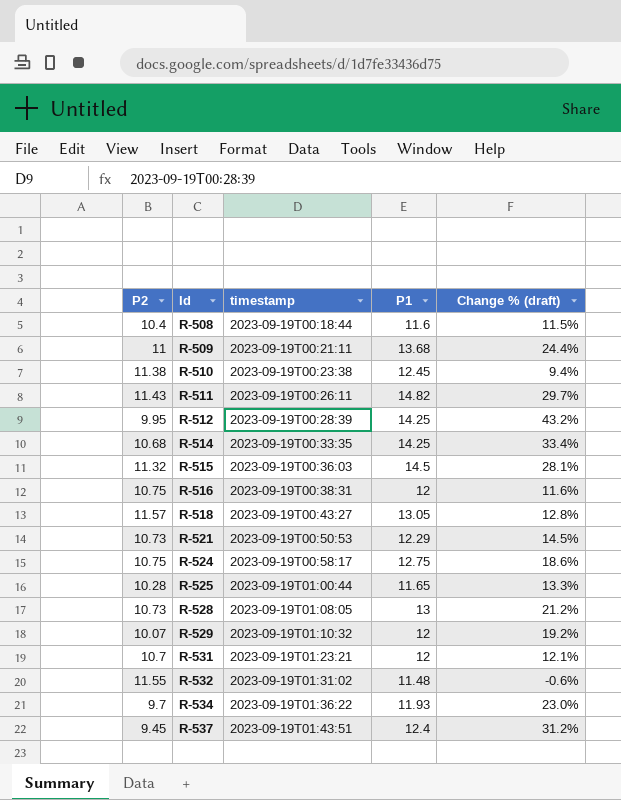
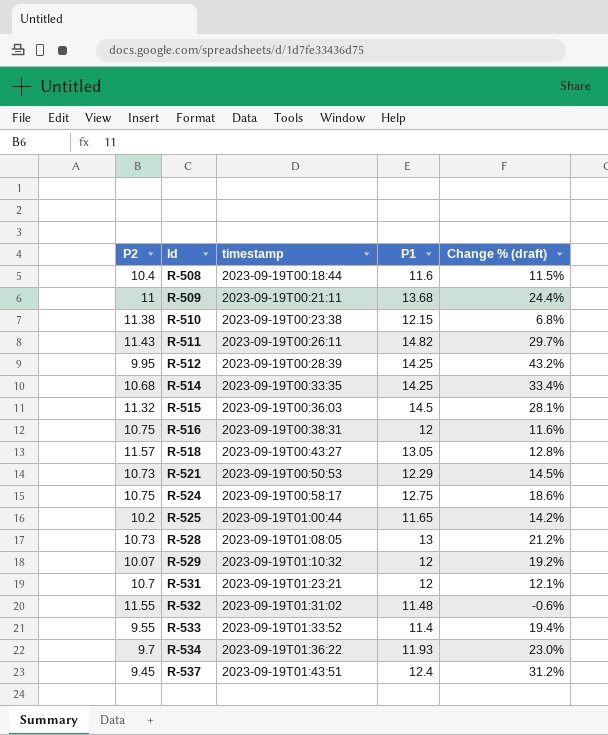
R-510 | P1: 12.45 -> 12.15
R-510 | Change % (draft): 9.4% -> 6.8%
R-525 | P2: 10.28 -> 10.2
R-525 | Change % (draft): 13.3% -> 14.2%
row R-533: none -> 9.55 | 2023-09-19T01:33:52 | 11.4 | 19.4%

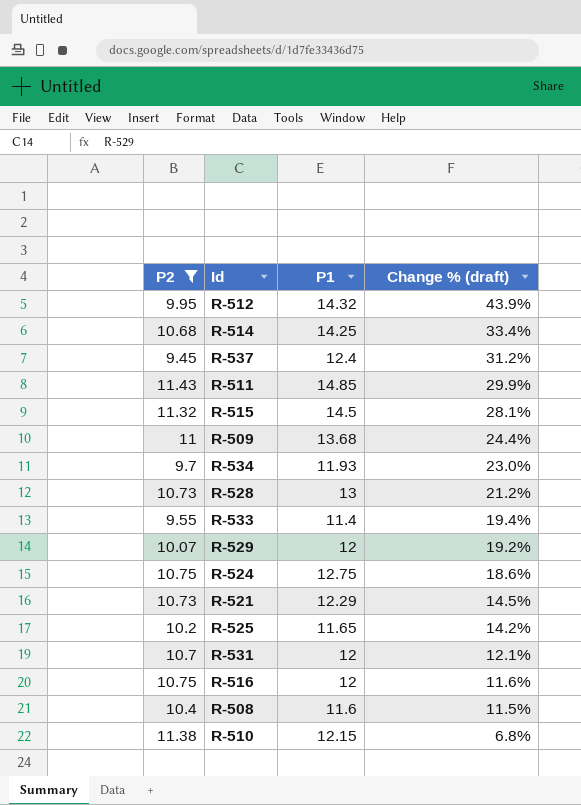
filter: none -> P2 <= 11.43
row order: Id ascending -> Change % (draft) descending
column timestamp | position: 3 -> none
R-512 | P1: 14.25 -> 14.32
R-512 | Change % (draft): 43.2% -> 43.9%
R-511 | P1: 14.82 -> 14.85
R-511 | Change % (draft): 29.7% -> 29.9%

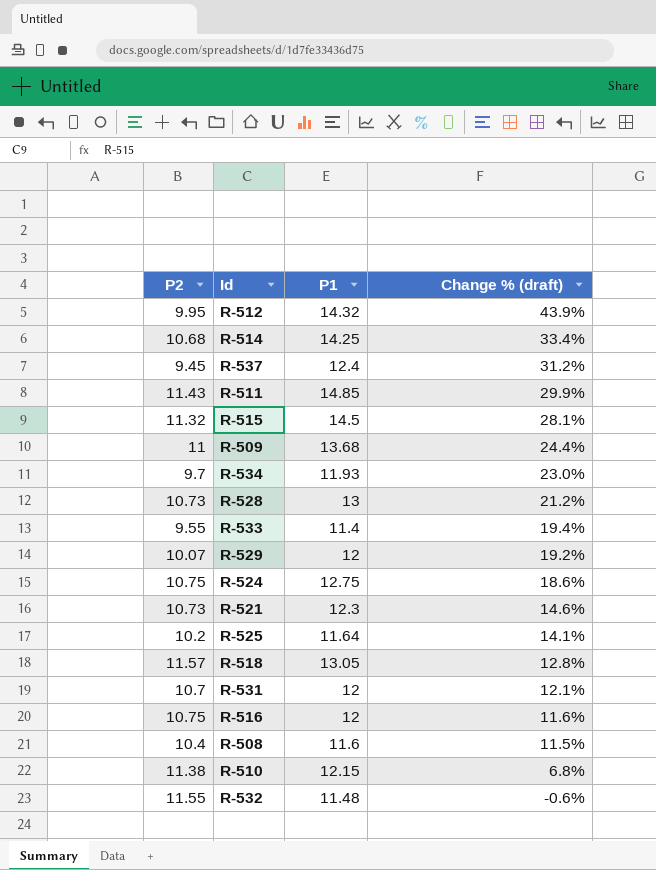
filter: P2 <= 11.43 -> none
R-521 | P1: 12.29 -> 12.3
R-521 | Change % (draft): 14.5% -> 14.6%
R-525 | P1: 11.65 -> 11.64
R-525 | Change % (draft): 14.2% -> 14.1%

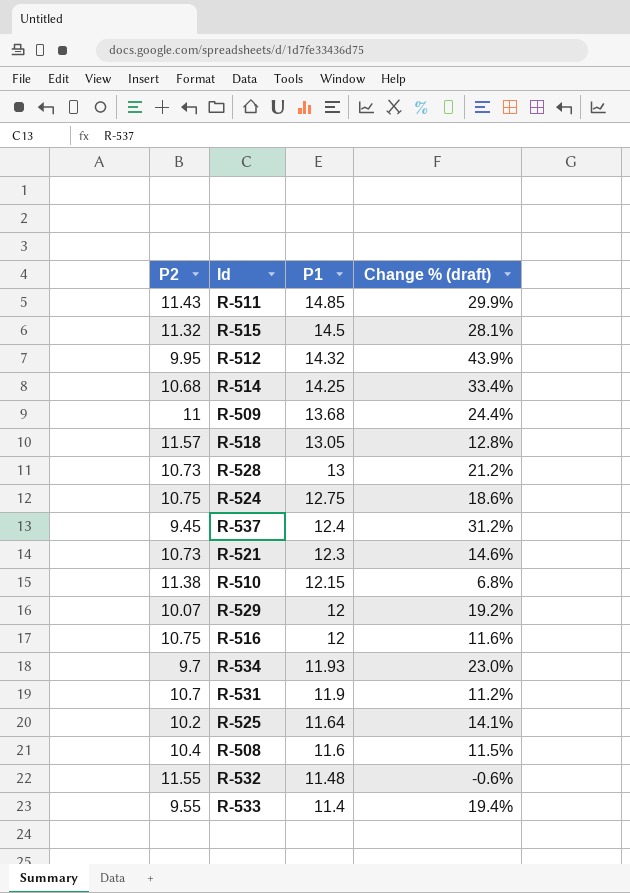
row order: Change % (draft) descending -> P1 descending
R-531 | P1: 12 -> 11.9
R-531 | Change % (draft): 12.1% -> 11.2%

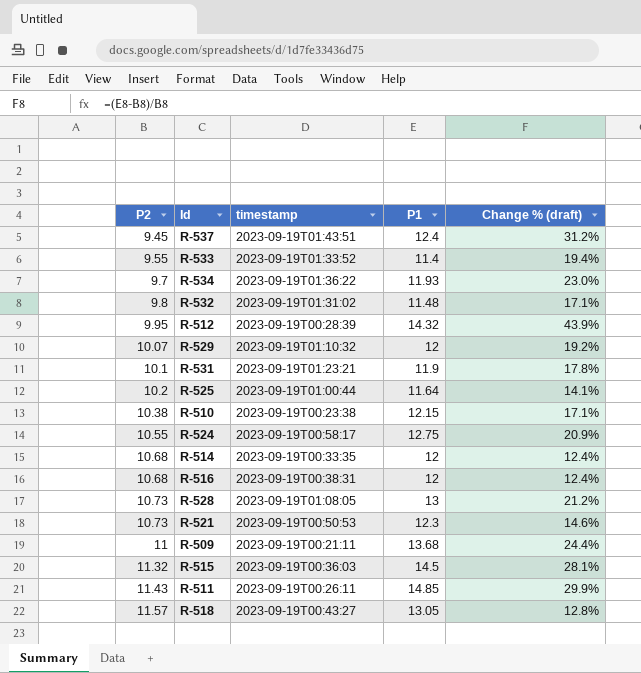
row order: P1 descending -> P2 ascending
column timestamp | position: none -> 3
row R-508: 10.4 | 11.6 | 11.5% -> none
R-532 | P2: 11.55 -> 9.8
R-532 | Change % (draft): -0.6% -> 17.1%
R-531 | P2: 10.7 -> 10.1
R-531 | Change % (draft): 11.2% -> 17.8%
R-510 | P2: 11.38 -> 10.38
R-510 | Change % (draft): 6.8% -> 17.1%
R-524 | P2: 10.75 -> 10.55
R-524 | Change % (draft): 18.6% -> 20.9%
R-514 | P1: 14.25 -> 12
R-514 | Change % (draft): 33.4% -> 12.4%
R-516 | P2: 10.75 -> 10.68
R-516 | Change % (draft): 11.6% -> 12.4%

